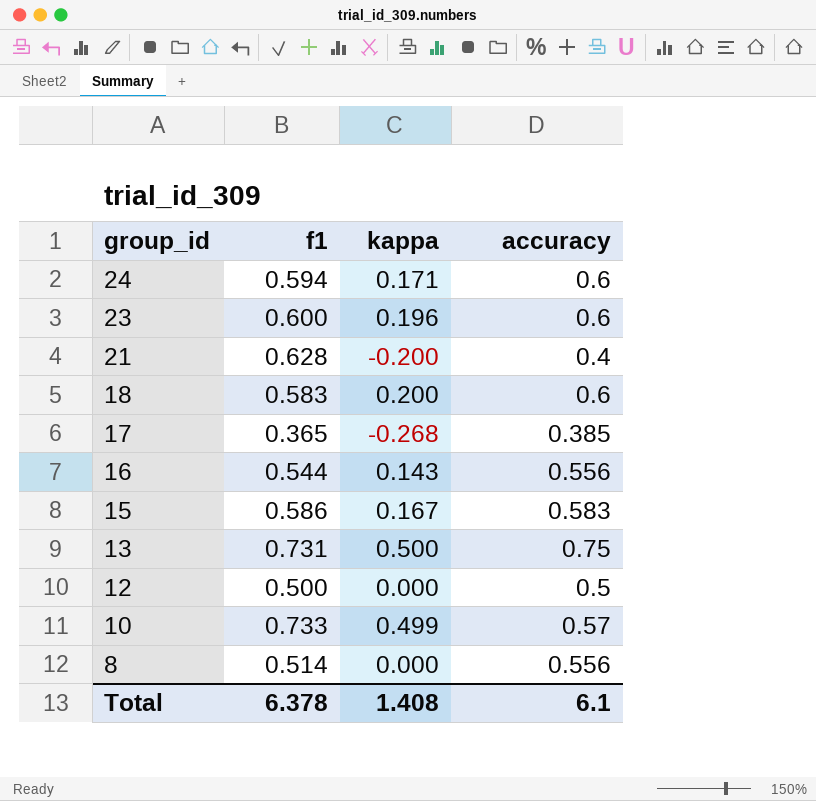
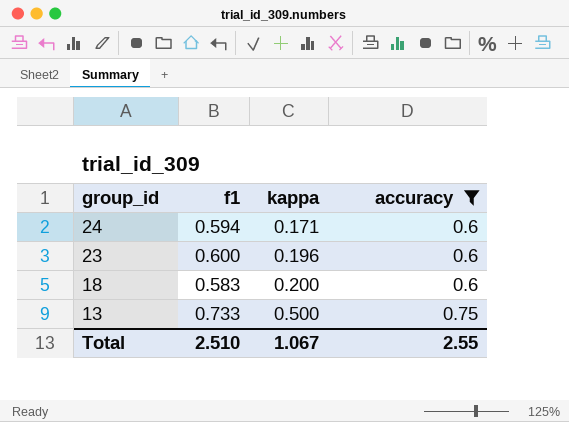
filter: none -> accuracy >= 0.6
13 | f1: 0.731 -> 0.733
Total | f1: 6.378 -> 2.510
Total | kappa: 1.408 -> 1.067
Total | accuracy: 6.1 -> 2.55

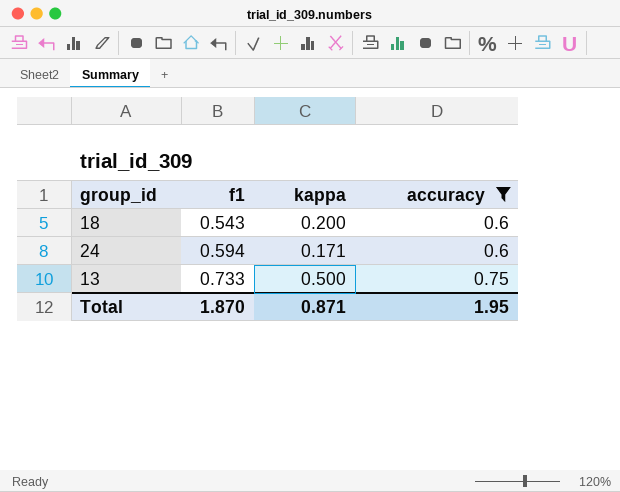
row order: group_id descending -> f1 ascending
row 23: 0.600 | 0.196 | 0.6 -> none
18 | f1: 0.583 -> 0.543
Total | f1: 2.510 -> 1.870
Total | kappa: 1.067 -> 0.871
Total | accuracy: 2.55 -> 1.95

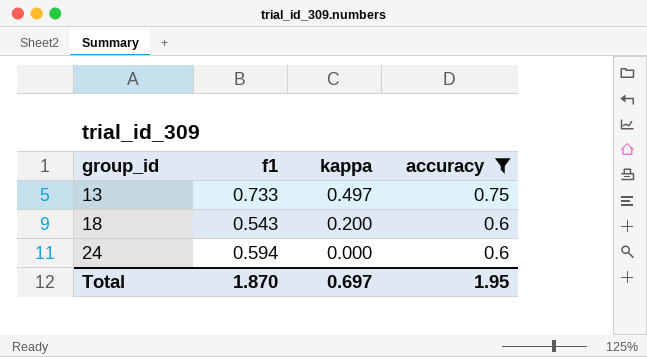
row order: f1 ascending -> group_id ascending
13 | kappa: 0.500 -> 0.497
24 | kappa: 0.171 -> 0.000
Total | kappa: 0.871 -> 0.697

